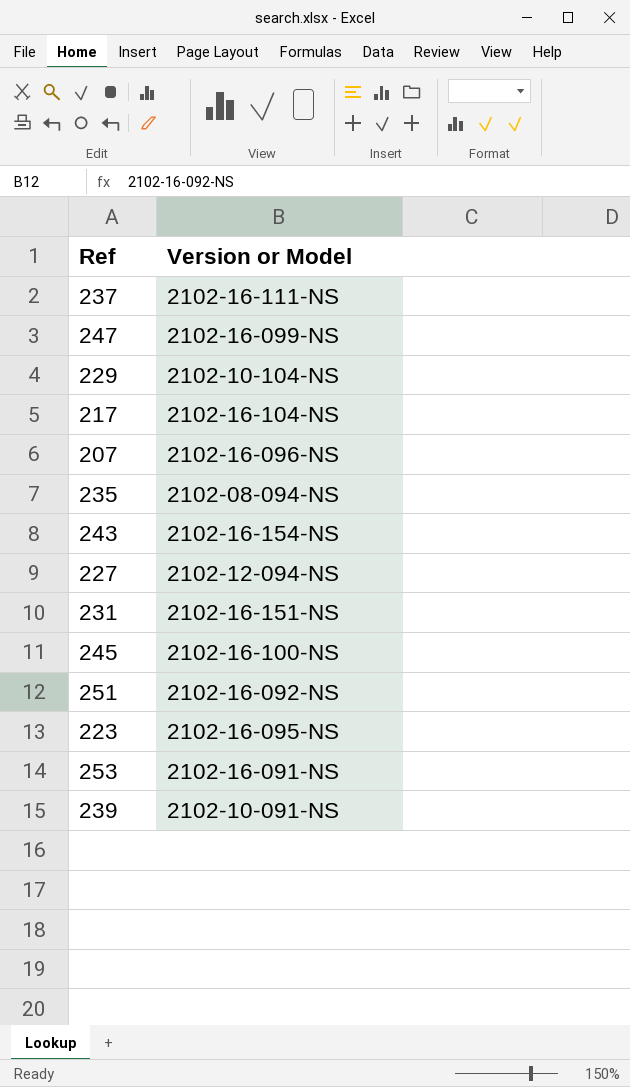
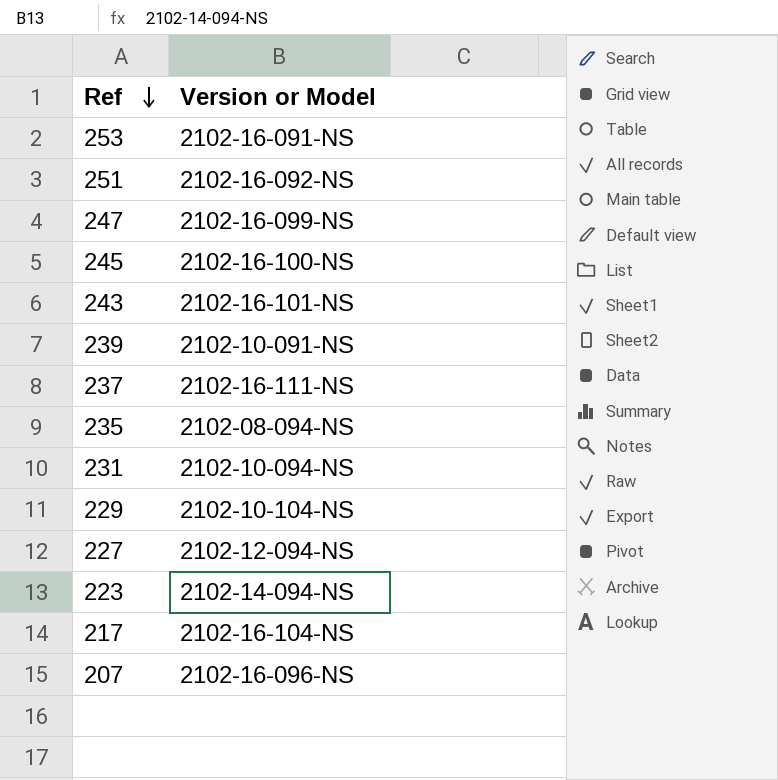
row order: none -> Ref descending
243 | Version or Model: 2102-16-154-NS -> 2102-16-101-NS
231 | Version or Model: 2102-16-151-NS -> 2102-10-094-NS
223 | Version or Model: 2102-16-095-NS -> 2102-14-094-NS

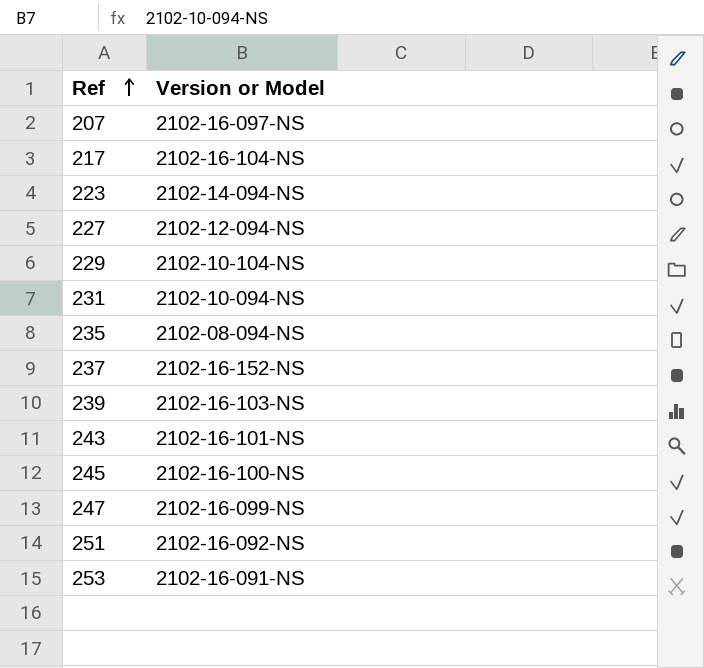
row order: Ref descending -> Ref ascending
207 | Version or Model: 2102-16-096-NS -> 2102-16-097-NS
237 | Version or Model: 2102-16-111-NS -> 2102-16-152-NS
239 | Version or Model: 2102-10-091-NS -> 2102-16-103-NS

